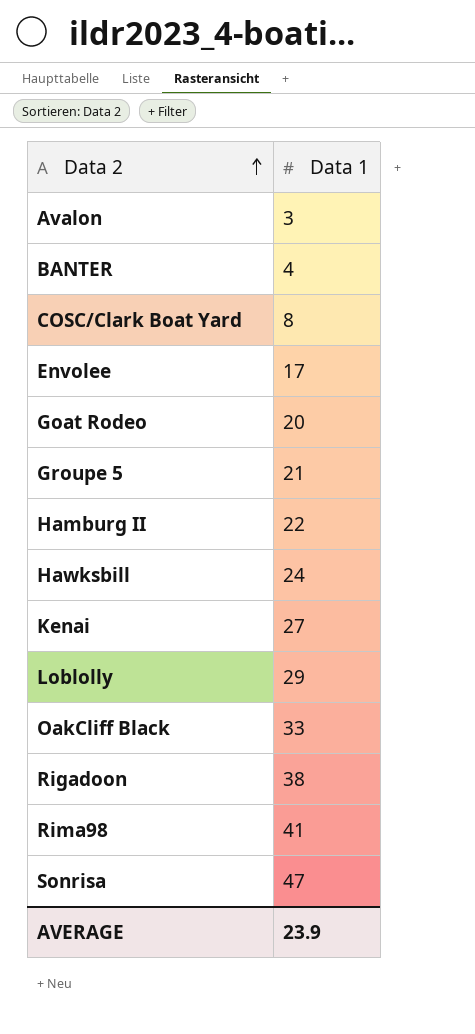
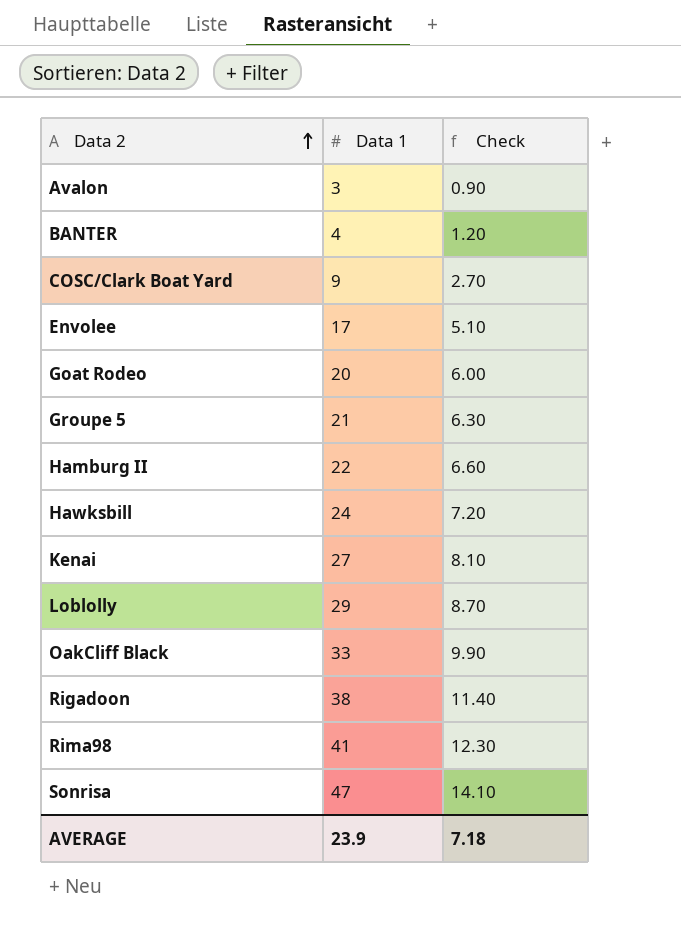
column Check | formula: none -> [Data 1] * 0.3
COSC/Clark Boat Yard | Data 1: 8 -> 9

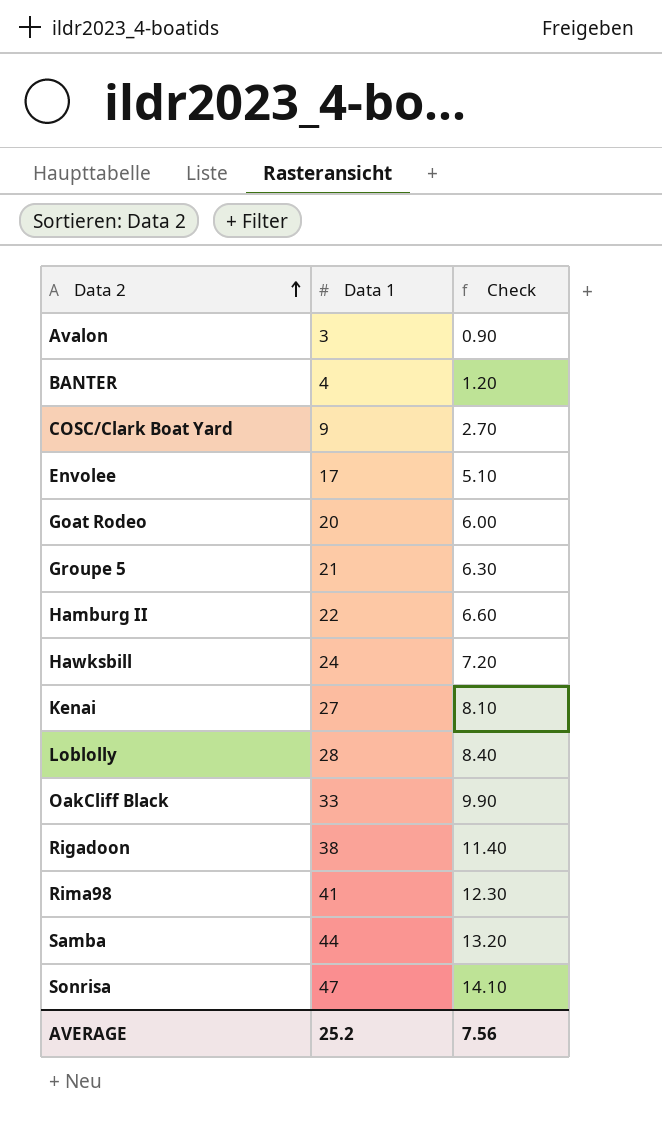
Loblolly | Data 1: 29 -> 28
Loblolly | Check: 8.70 -> 8.40
row Samba: none -> 44 | 13.20
AVERAGE | Data 1: 23.9 -> 25.2
AVERAGE | Check: 7.18 -> 7.56

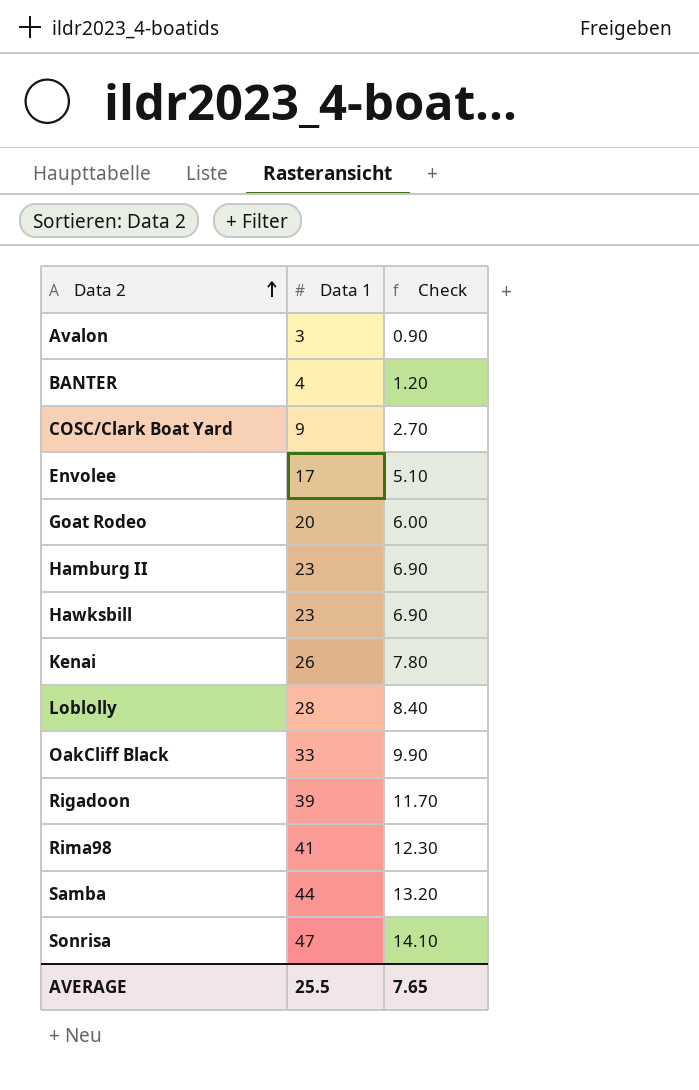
row Groupe 5: 21 | 6.30 -> none
Hamburg II | Data 1: 22 -> 23
Hamburg II | Check: 6.60 -> 6.90
Hawksbill | Data 1: 24 -> 23
Hawksbill | Check: 7.20 -> 6.90
Kenai | Data 1: 27 -> 26
Kenai | Check: 8.10 -> 7.80
Rigadoon | Data 1: 38 -> 39
Rigadoon | Check: 11.40 -> 11.70
AVERAGE | Data 1: 25.2 -> 25.5
AVERAGE | Check: 7.56 -> 7.65

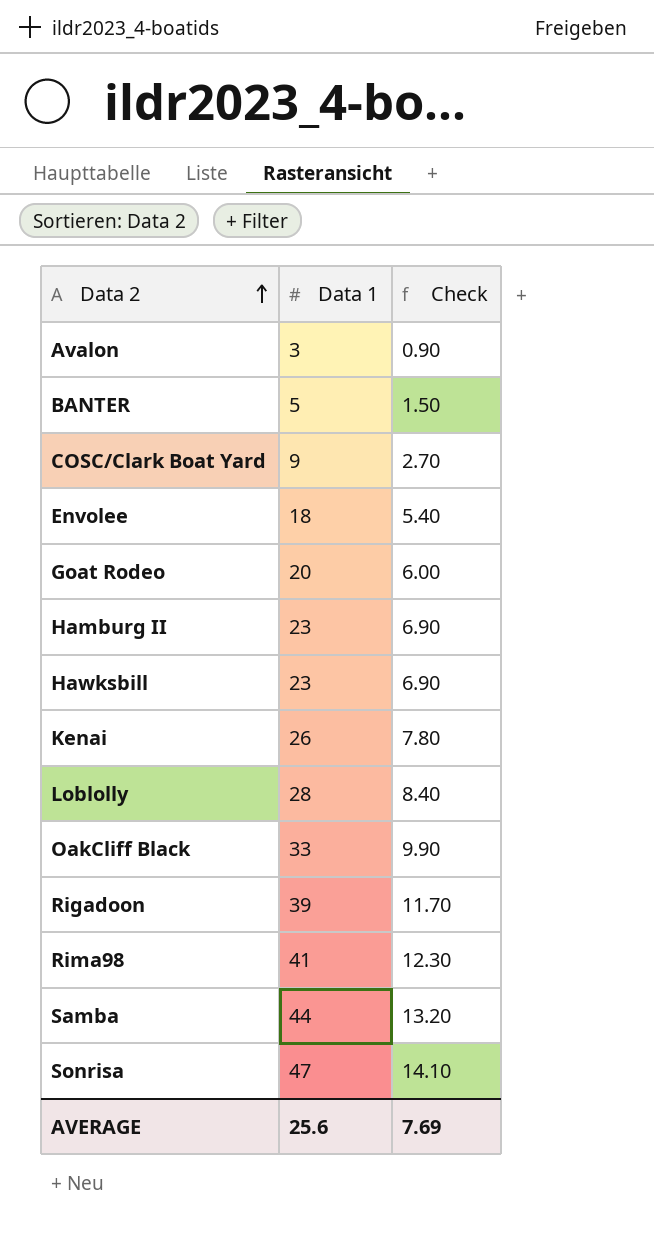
BANTER | Data 1: 4 -> 5
BANTER | Check: 1.20 -> 1.50
Envolee | Data 1: 17 -> 18
Envolee | Check: 5.10 -> 5.40
AVERAGE | Data 1: 25.5 -> 25.6
AVERAGE | Check: 7.65 -> 7.69

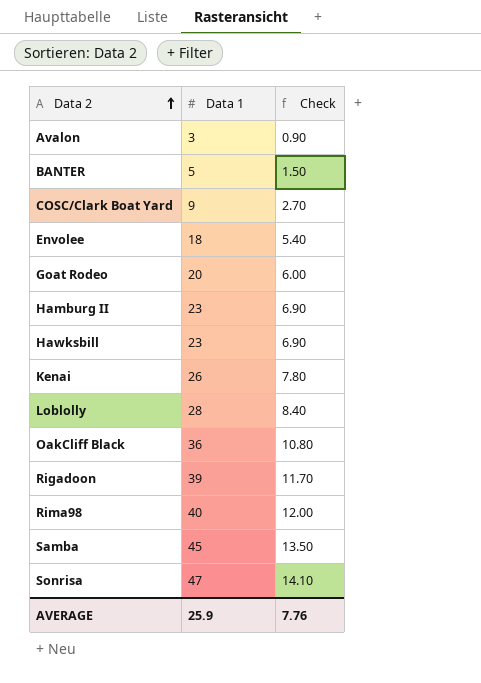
OakCliff Black | Data 1: 33 -> 36
OakCliff Black | Check: 9.90 -> 10.80
Rima98 | Data 1: 41 -> 40
Rima98 | Check: 12.30 -> 12.00
Samba | Data 1: 44 -> 45
Samba | Check: 13.20 -> 13.50
AVERAGE | Data 1: 25.6 -> 25.9
AVERAGE | Check: 7.69 -> 7.76

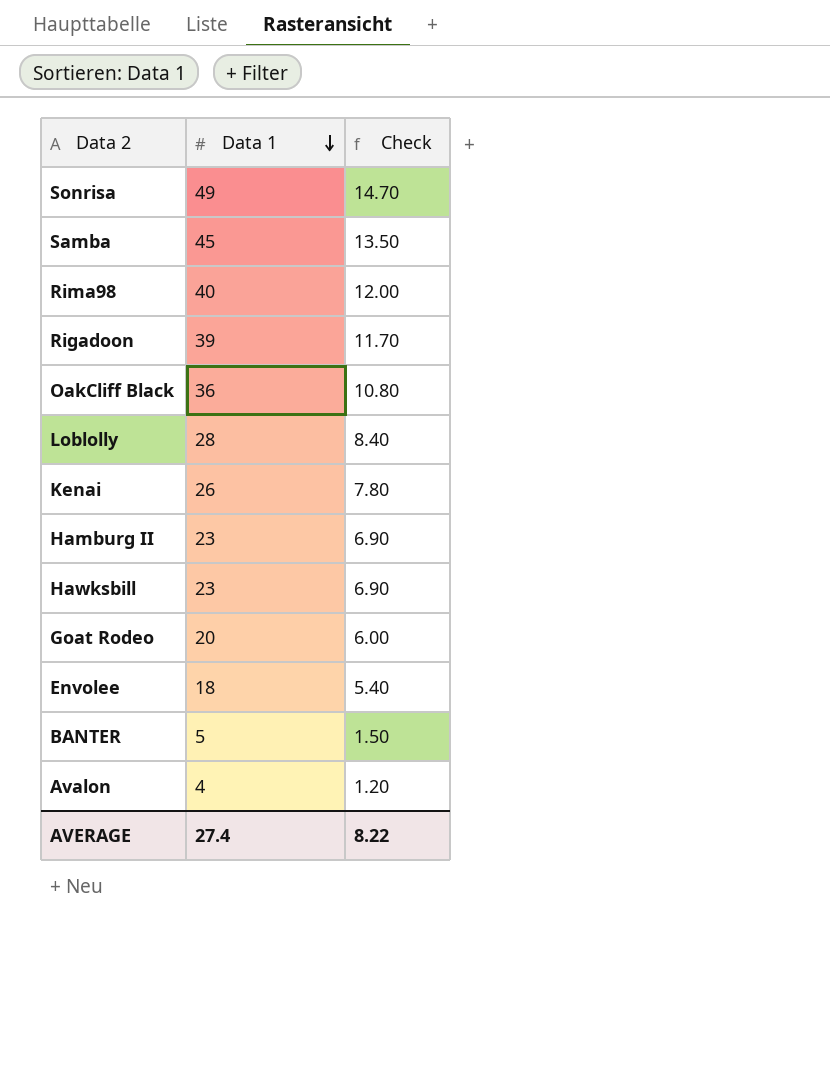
row order: Data 2 ascending -> Data 1 descending
row COSC/Clark Boat Yard: 9 | 2.70 -> none
Sonrisa | Data 1: 47 -> 49
Sonrisa | Check: 14.10 -> 14.70
Avalon | Data 1: 3 -> 4
Avalon | Check: 0.90 -> 1.20
AVERAGE | Data 1: 25.9 -> 27.4
AVERAGE | Check: 7.76 -> 8.22

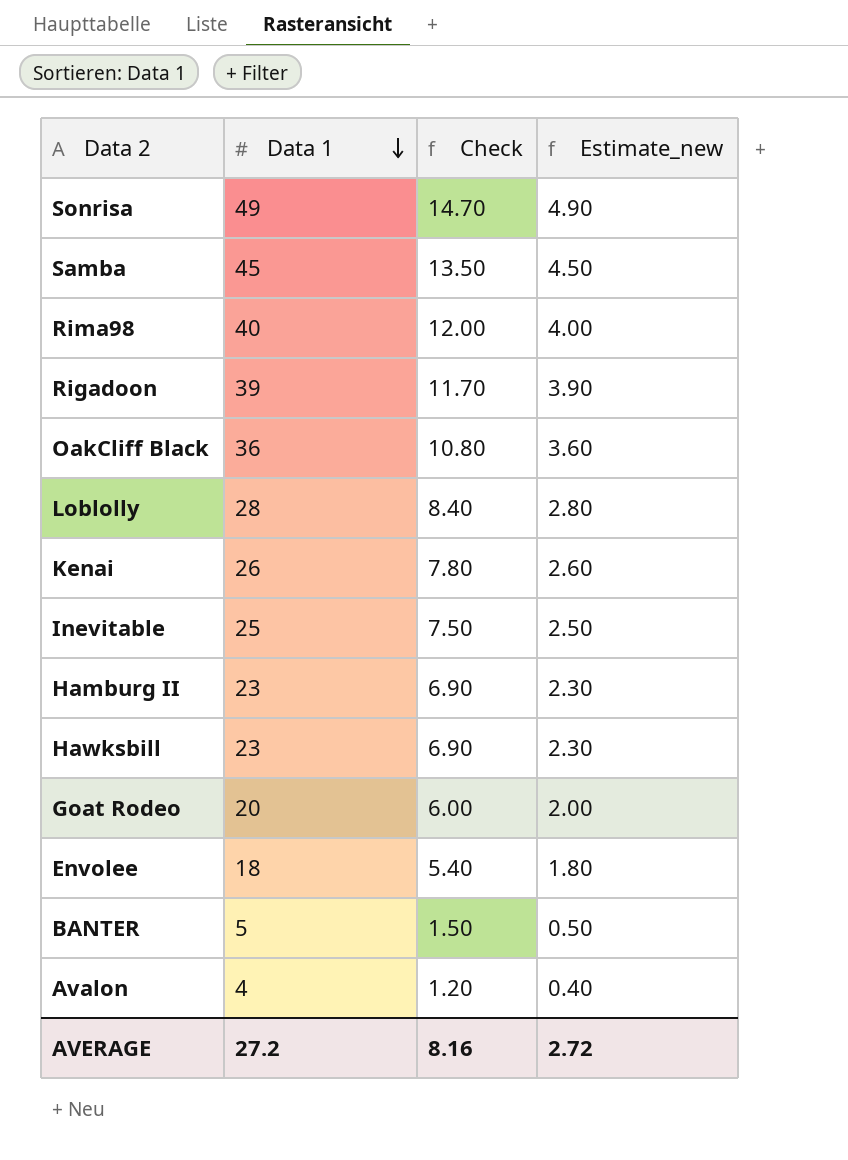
column Estimate_new | formula: none -> [Data 1] * 0.1
row Inevitable: none -> 25 | 7.50 | 2.50
AVERAGE | Data 1: 27.4 -> 27.2
AVERAGE | Check: 8.22 -> 8.16

